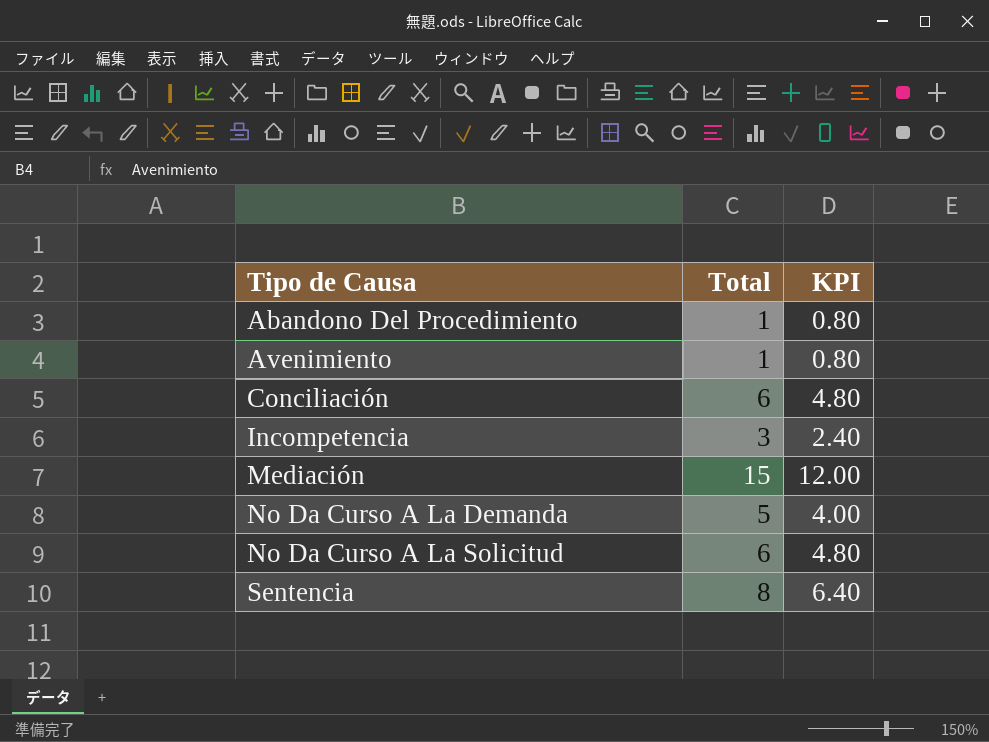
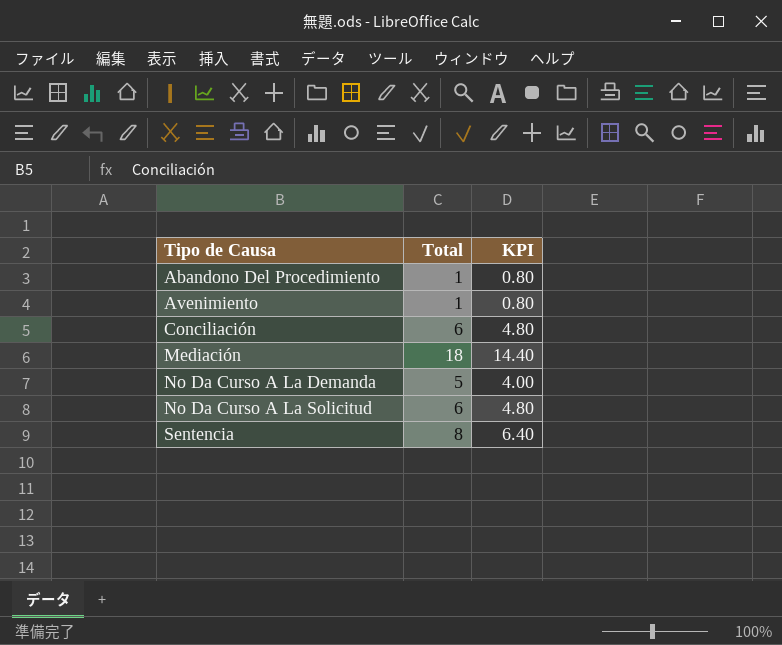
row Incompetencia: 3 | 2.40 -> none
Mediación | Total: 15 -> 18
Mediación | KPI: 12.00 -> 14.40

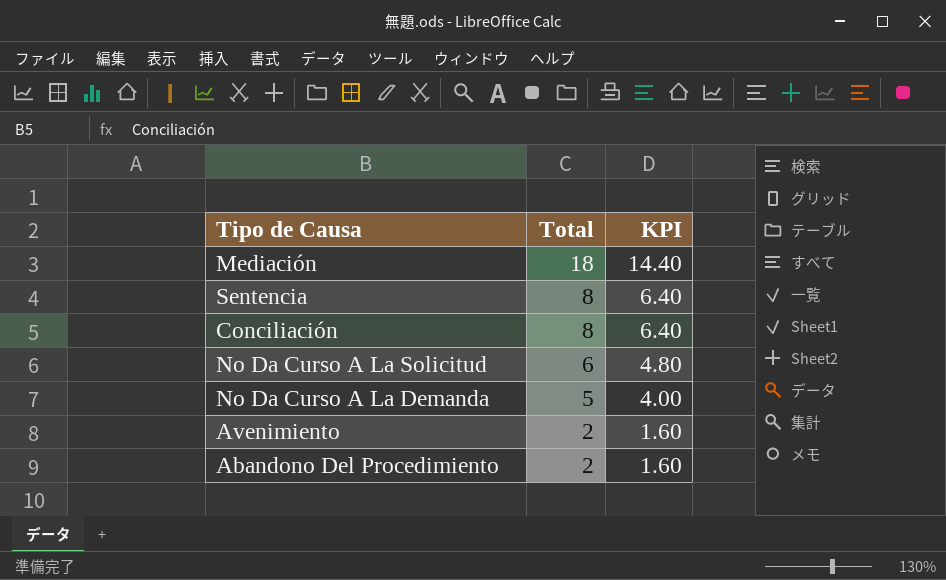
row order: Tipo de Causa ascending -> Total descending
Conciliación | Total: 6 -> 8
Conciliación | KPI: 4.80 -> 6.40
Avenimiento | Total: 1 -> 2
Avenimiento | KPI: 0.80 -> 1.60
Abandono Del Procedimiento | Total: 1 -> 2
Abandono Del Procedimiento | KPI: 0.80 -> 1.60

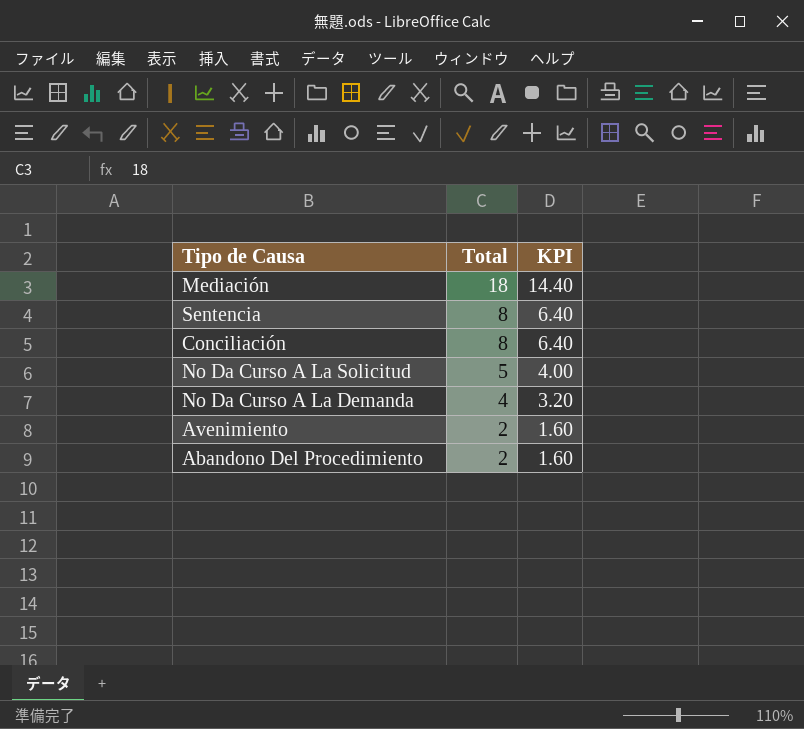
No Da Curso A La Solicitud | Total: 6 -> 5
No Da Curso A La Solicitud | KPI: 4.80 -> 4.00
No Da Curso A La Demanda | Total: 5 -> 4
No Da Curso A La Demanda | KPI: 4.00 -> 3.20

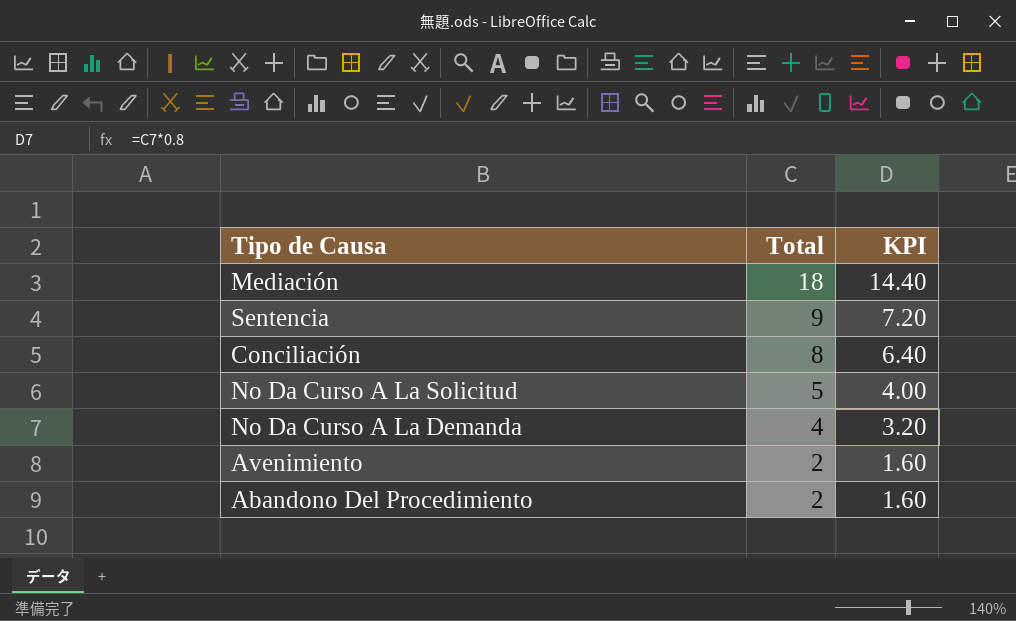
Sentencia | Total: 8 -> 9
Sentencia | KPI: 6.40 -> 7.20

